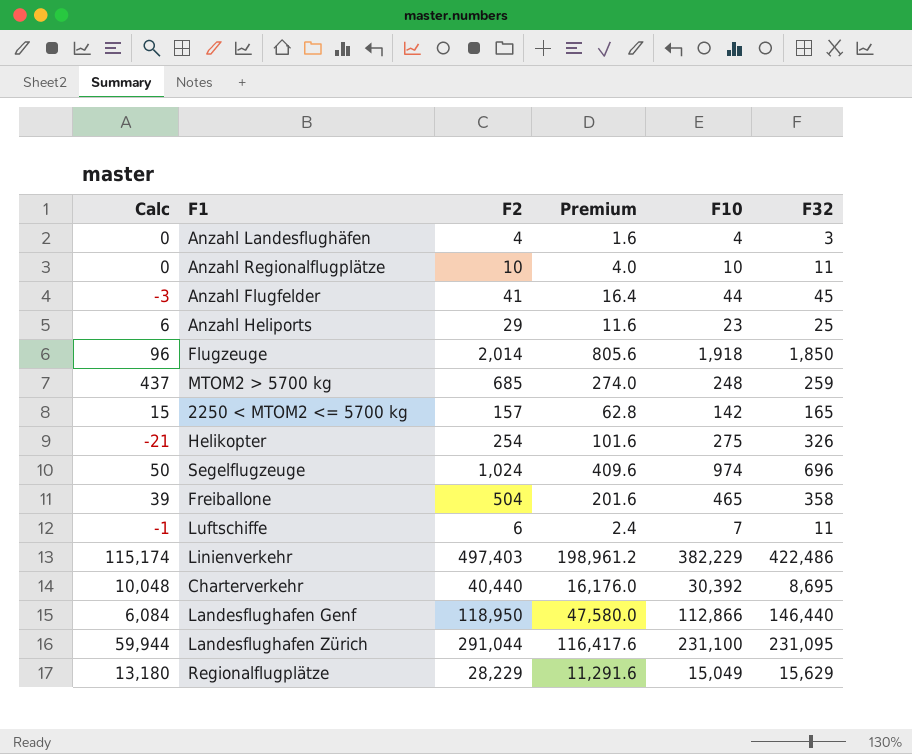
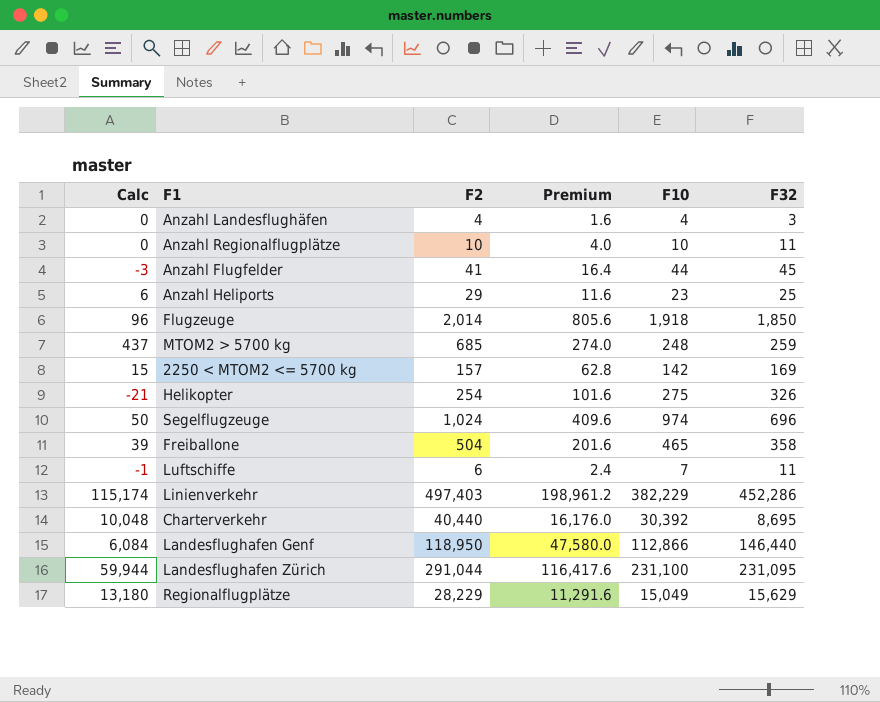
2250 < MTOM2 <= 5700 kg | F32: 165 -> 169
Linienverkehr | F32: 422,486 -> 452,286

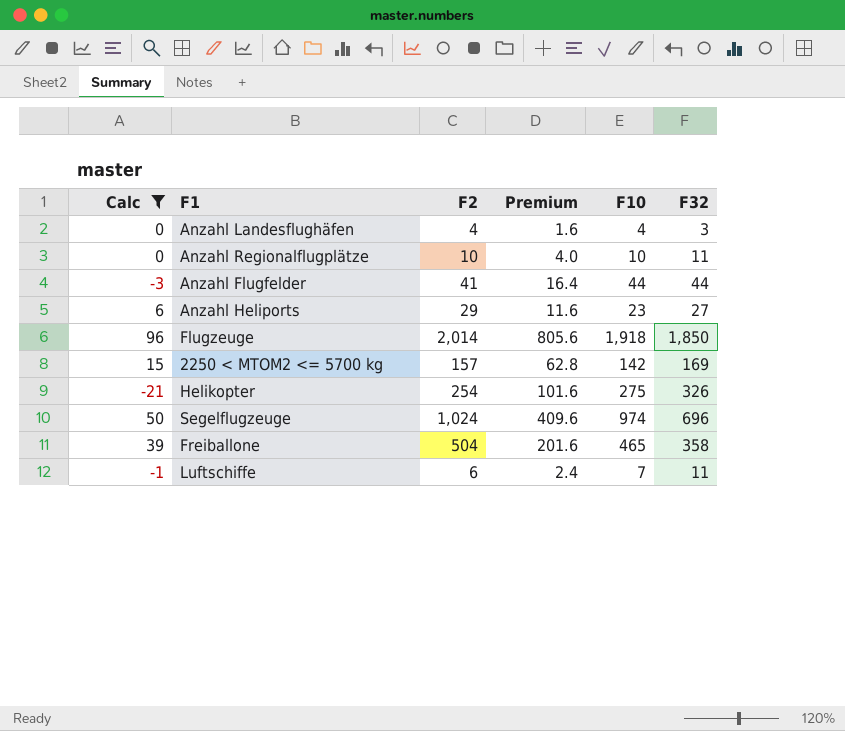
filter: none -> Calc <= 96
Anzahl Flugfelder | F32: 45 -> 44
Anzahl Heliports | F32: 25 -> 27

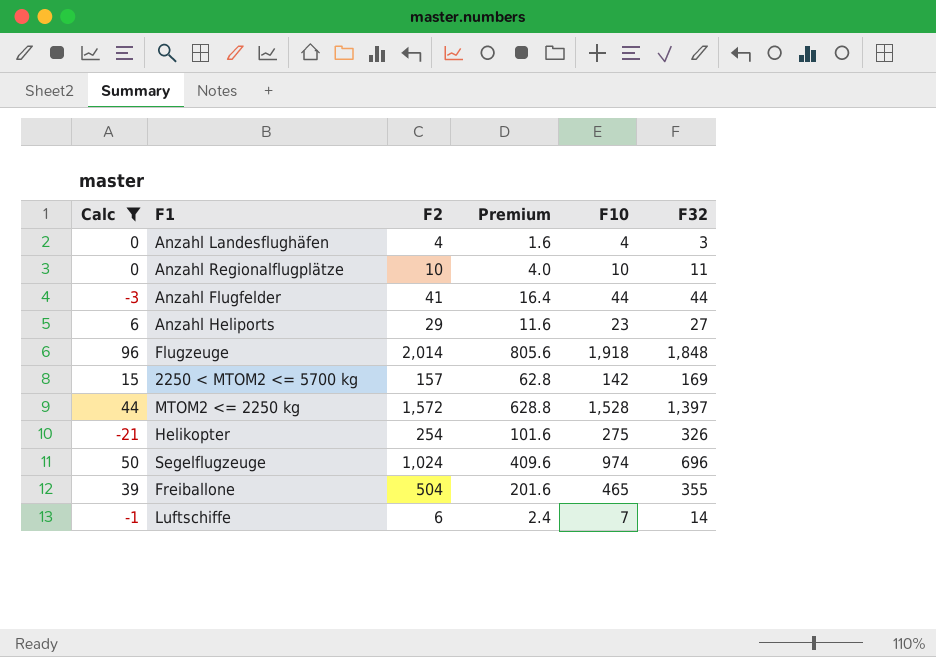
Flugzeuge | F32: 1,850 -> 1,848
row MTOM2 <= 2250 kg: none -> 44 | 1,572 | 628.8 | 1,528 | 1,397
Freiballone | F32: 358 -> 355
Luftschiffe | F32: 11 -> 14

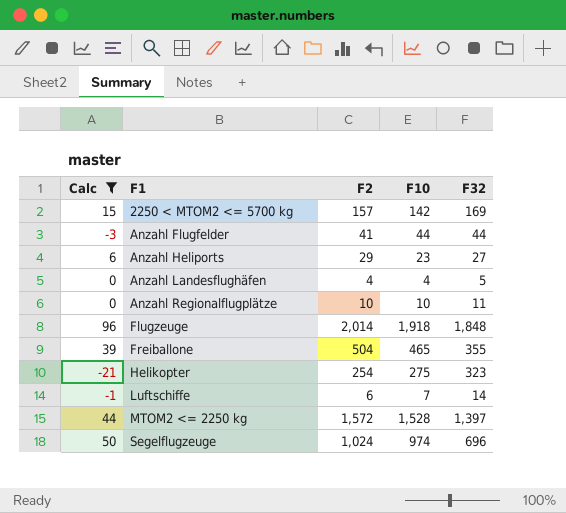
row order: none -> F1 ascending
column Premium | formula: [F2] * 0.4 -> none
Anzahl Landesflughäfen | F32: 3 -> 5
Helikopter | F32: 326 -> 323

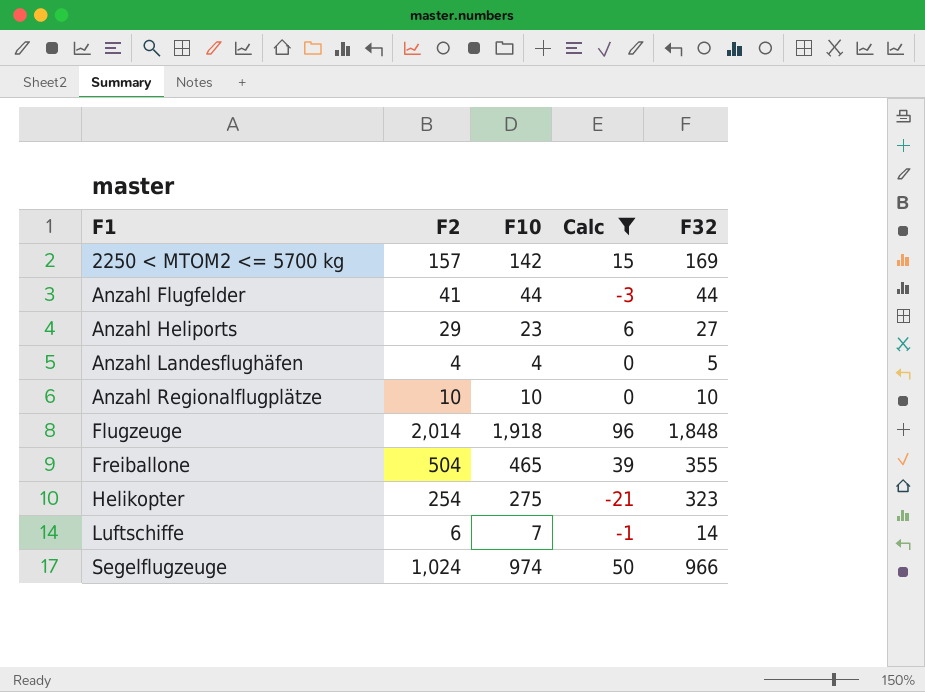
column Calc | position: 1 -> 4
row MTOM2 <= 2250 kg: 44 | 1,572 | 1,528 | 1,397 -> none
Anzahl Regionalflugplätze | F32: 11 -> 10
Segelflugzeuge | F32: 696 -> 966

